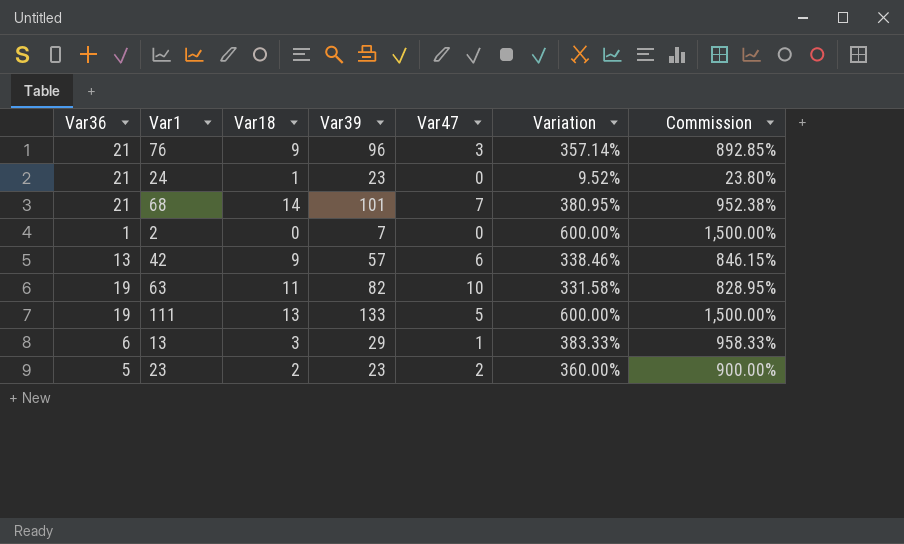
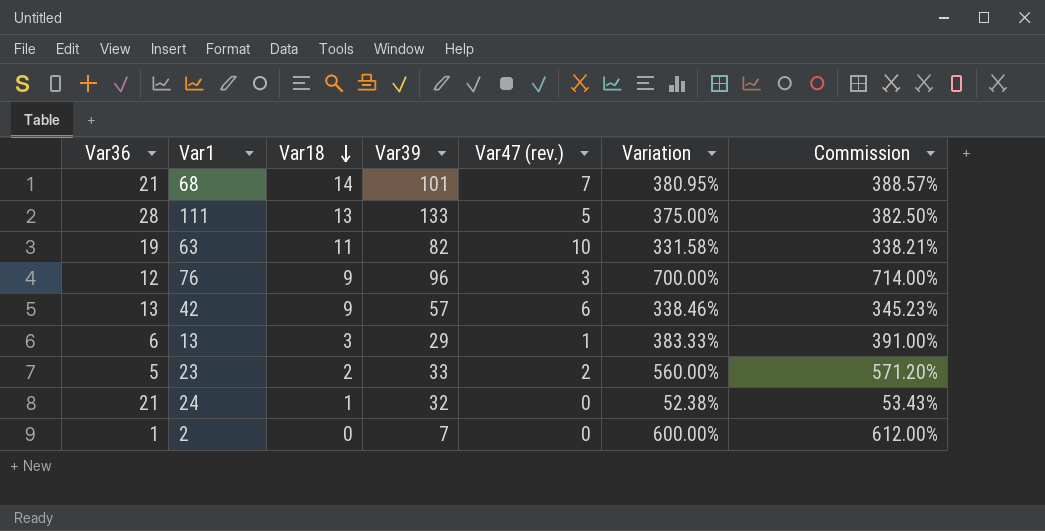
row order: none -> Var18 descending
column name: Var47 -> Var47 (rev.)
column Commission | formula: [Variation] * 2.5 -> [Variation] * 1.02
111 | Var36: 19 -> 28
111 | Variation: 600.00% -> 375.00%
76 | Var36: 21 -> 12
76 | Variation: 357.14% -> 700.00%
23 | Var39: 23 -> 33
23 | Variation: 360.00% -> 560.00%
24 | Var39: 23 -> 32
24 | Variation: 9.52% -> 52.38%

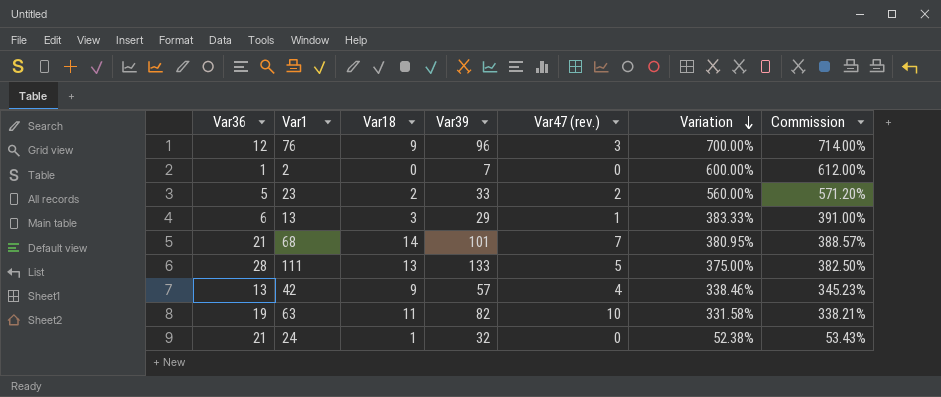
row order: Var18 descending -> Variation descending
42 | Var47 (rev.): 6 -> 4

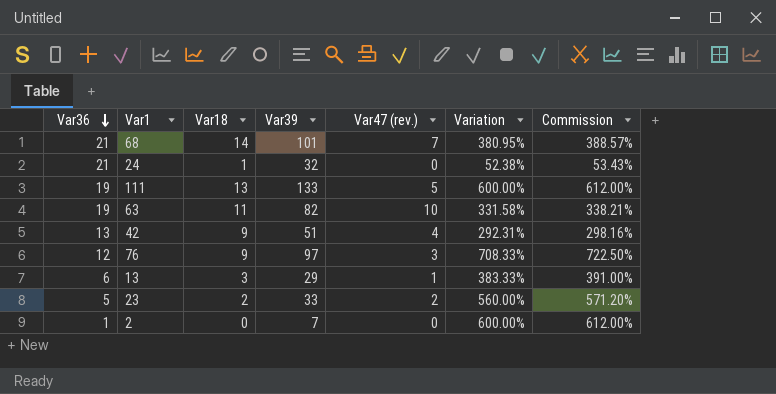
row order: Variation descending -> Var36 descending
111 | Var36: 28 -> 19
111 | Variation: 375.00% -> 600.00%
111 | Commission: 382.50% -> 612.00%
42 | Var39: 57 -> 51
42 | Variation: 338.46% -> 292.31%
42 | Commission: 345.23% -> 298.16%
76 | Var39: 96 -> 97
76 | Variation: 700.00% -> 708.33%
76 | Commission: 714.00% -> 722.50%

